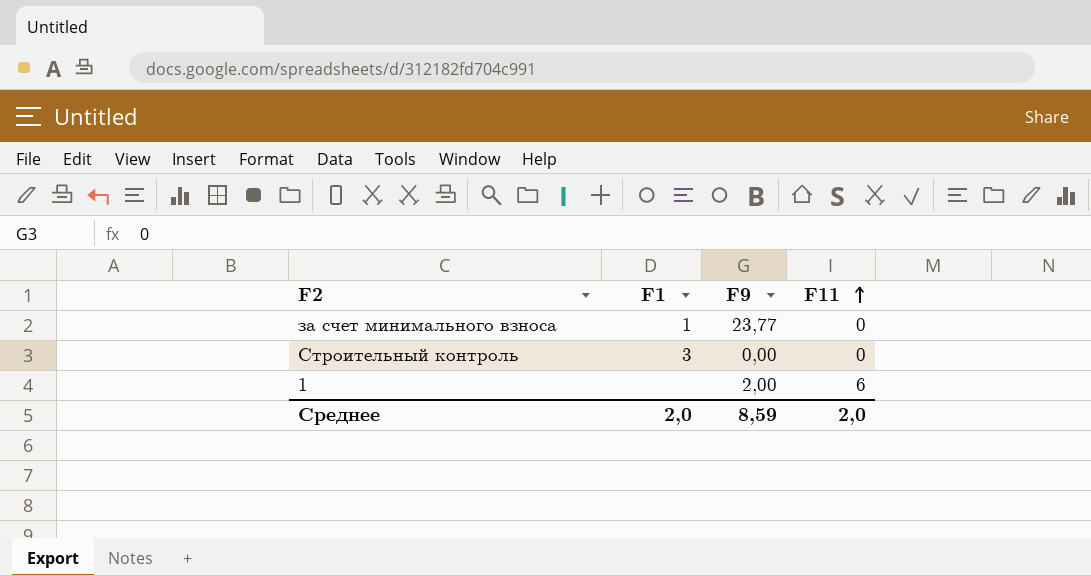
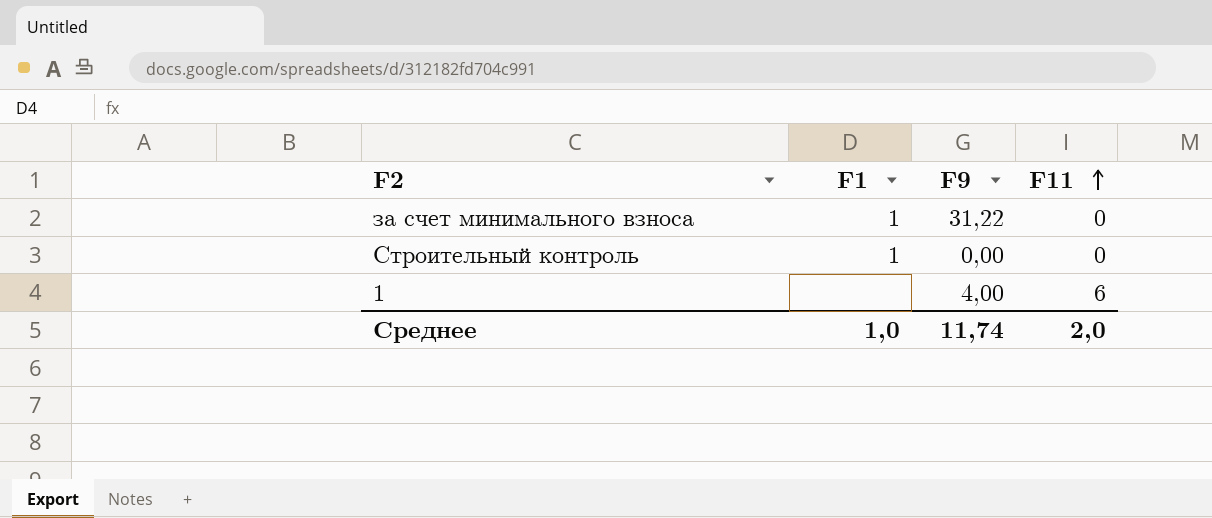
за счет минимального взноса | F9: 23,77 -> 31,22
Строительный контроль | F1: 3 -> 1
1 | F9: 2,00 -> 4,00
Среднее | F1: 2,0 -> 1,0
Среднее | F9: 8,59 -> 11,74

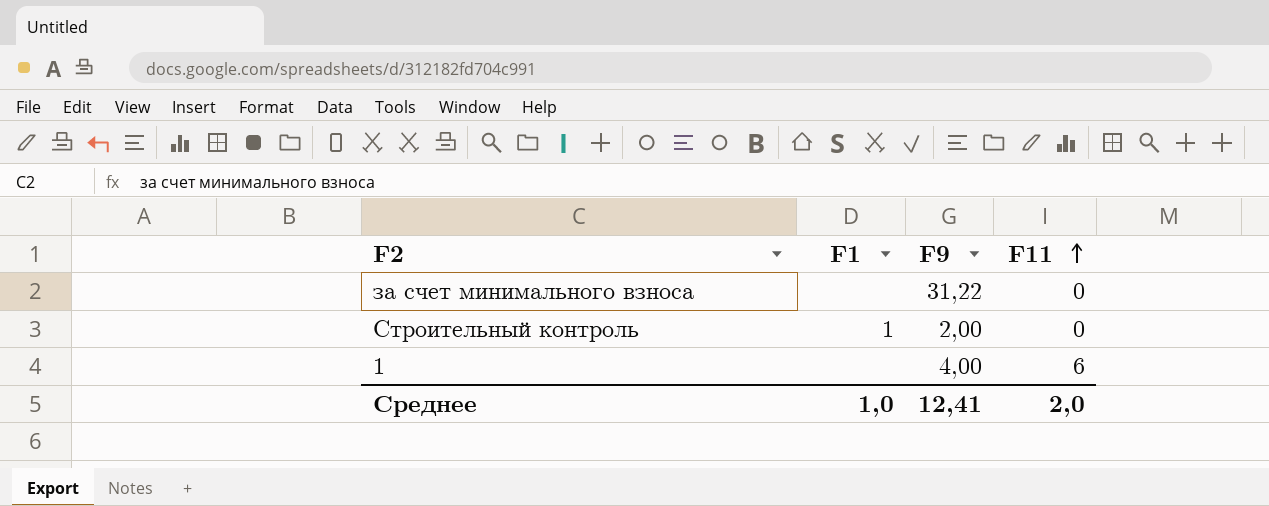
за счет минимального взноса | F1: 1 -> none
Строительный контроль | F9: 0,00 -> 2,00
Среднее | F9: 11,74 -> 12,41

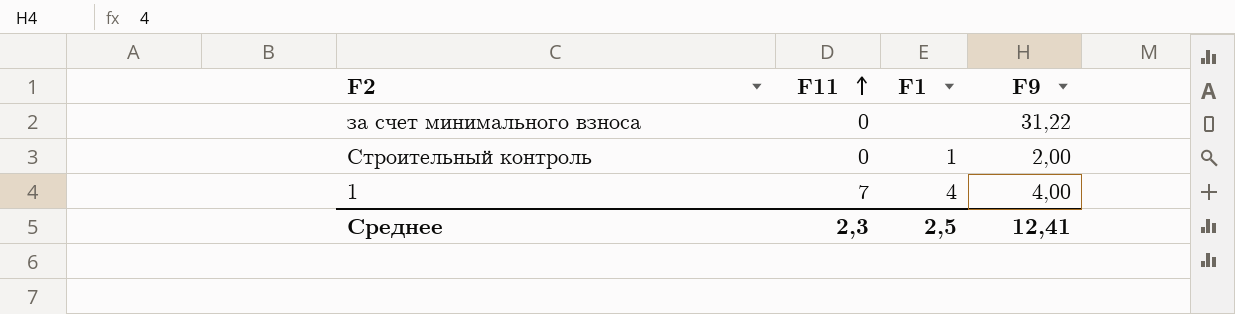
column F11 | position: 4 -> 2
1 | F11: 6 -> 7
1 | F1: none -> 4
Среднее | F11: 2,0 -> 2,3
Среднее | F1: 1,0 -> 2,5

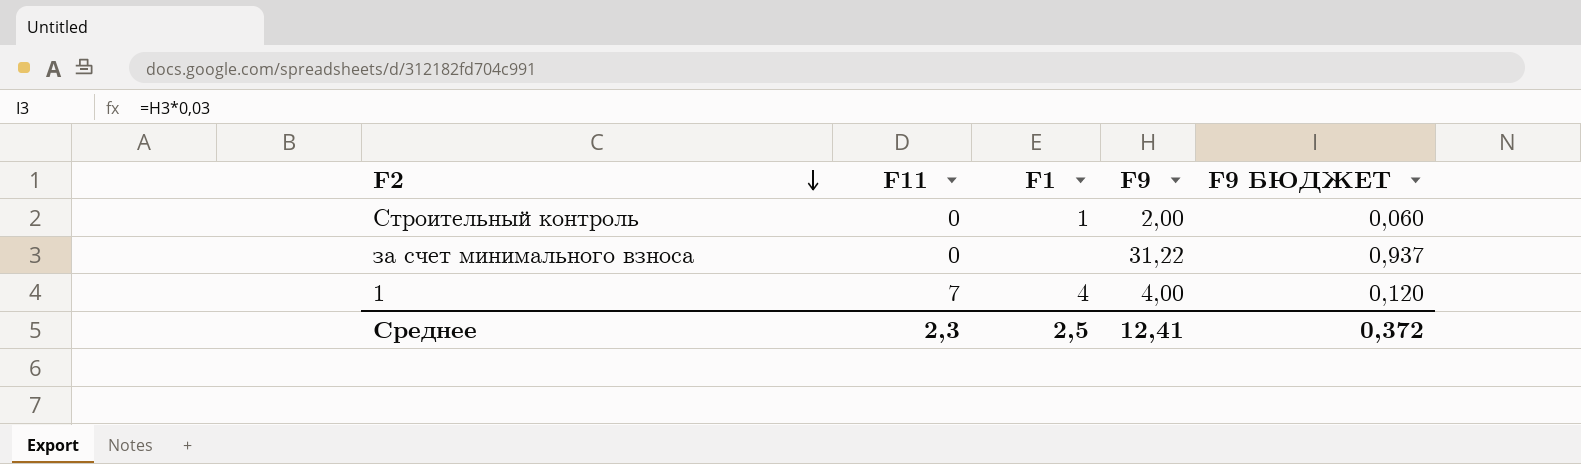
row order: F11 ascending -> F2 descending
column F9 БЮДЖЕТ | formula: none -> [F9] * 0,03

